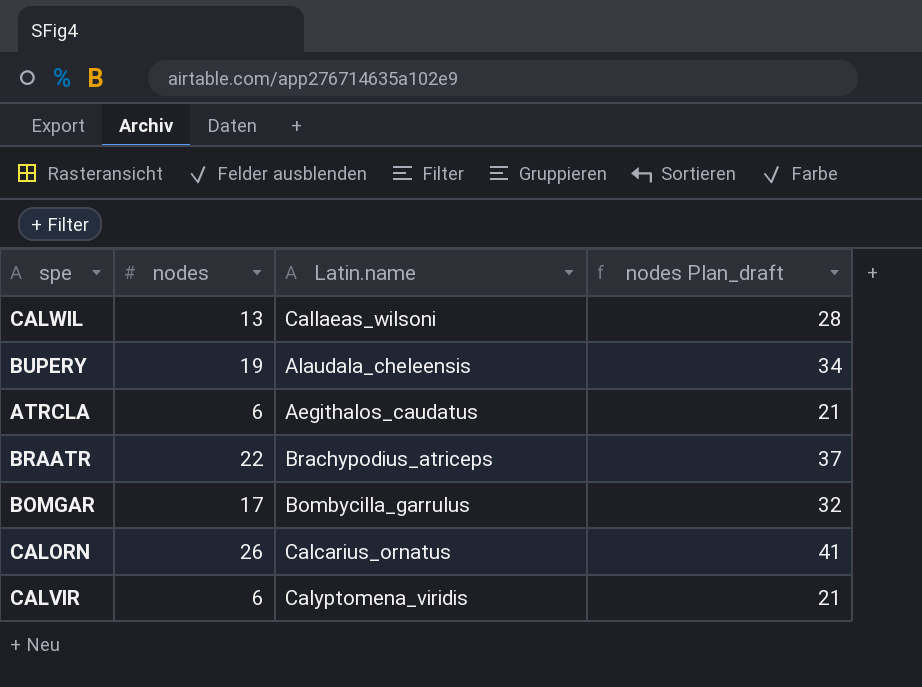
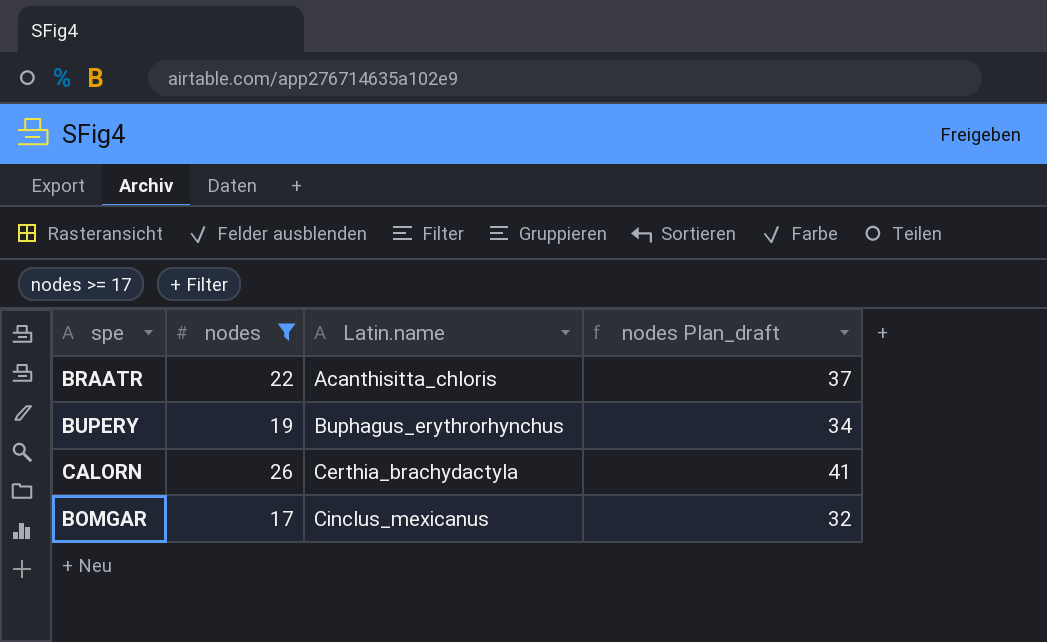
filter: none -> nodes >= 17
row order: none -> Latin.name ascending
BRAATR | Latin.name: Brachypodius_atriceps -> Acanthisitta_chloris
BUPERY | Latin.name: Alaudala_cheleensis -> Buphagus_erythrorhynchus
CALORN | Latin.name: Calcarius_ornatus -> Certhia_brachydactyla
BOMGAR | Latin.name: Bombycilla_garrulus -> Cinclus_mexicanus

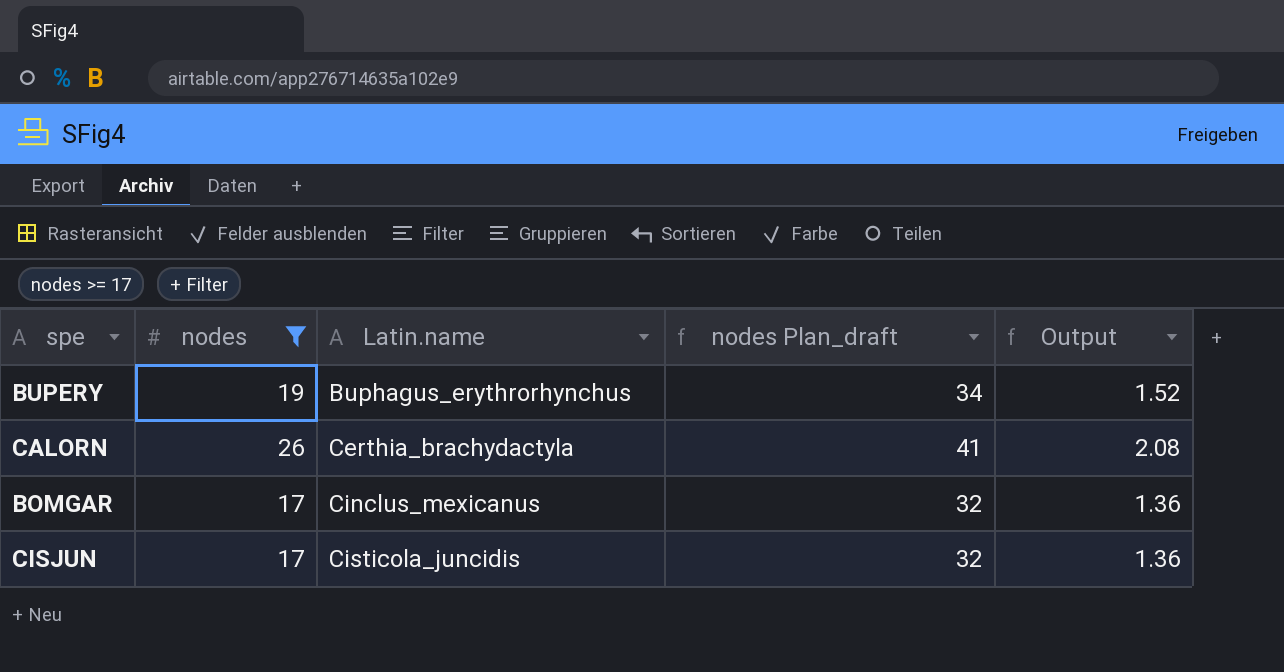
column Output | formula: none -> [nodes] * 0.08
row BRAATR: 22 | Acanthisitta_chloris | 37 -> none
row CISJUN: none -> 17 | Cisticola_juncidis | 32 | 1.36

